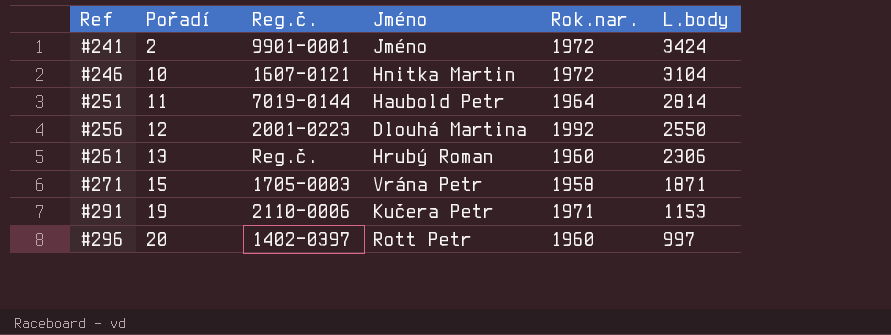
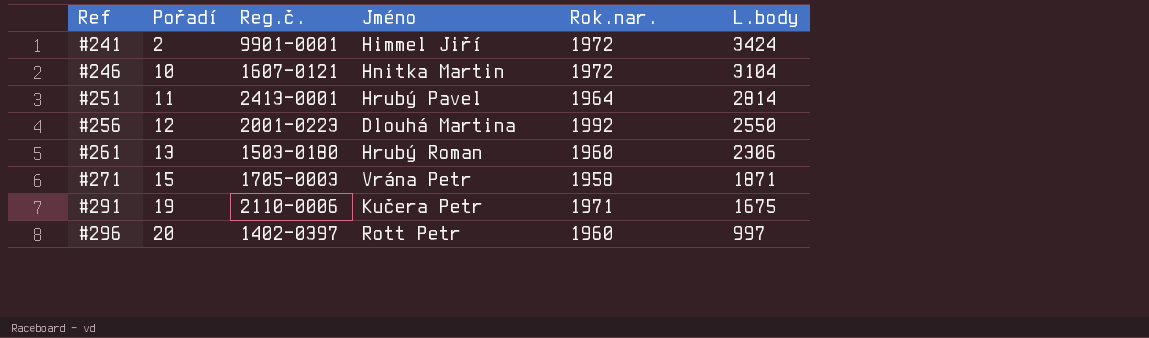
#241 | Jméno: Jméno -> Himmel Jiří
#251 | Reg.č.: 7019-0144 -> 2413-0001
#251 | Jméno: Haubold Petr -> Hrubý Pavel
#261 | Reg.č.: Reg.č. -> 1503-0180
#291 | L.body: 1153 -> 1675

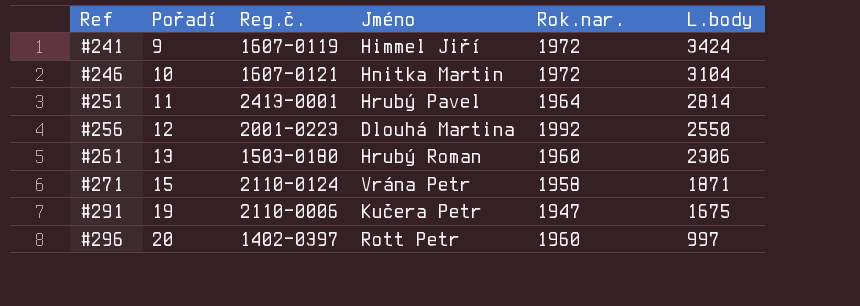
#241 | Pořadí: 2 -> 9
#241 | Reg.č.: 9901-0001 -> 1607-0119
#271 | Reg.č.: 1705-0003 -> 2110-0124
#291 | Rok.nar.: 1971 -> 1947

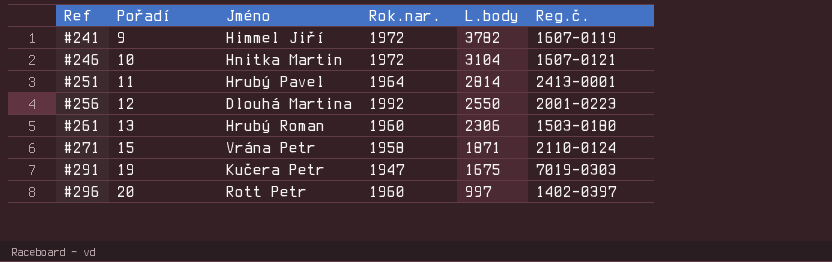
column Reg.č. | position: 3 -> 6
#241 | L.body: 3424 -> 3782
#291 | Reg.č.: 2110-0006 -> 7019-0303

